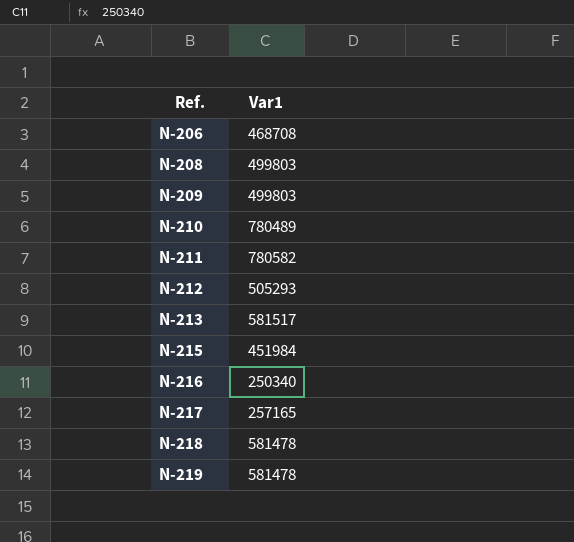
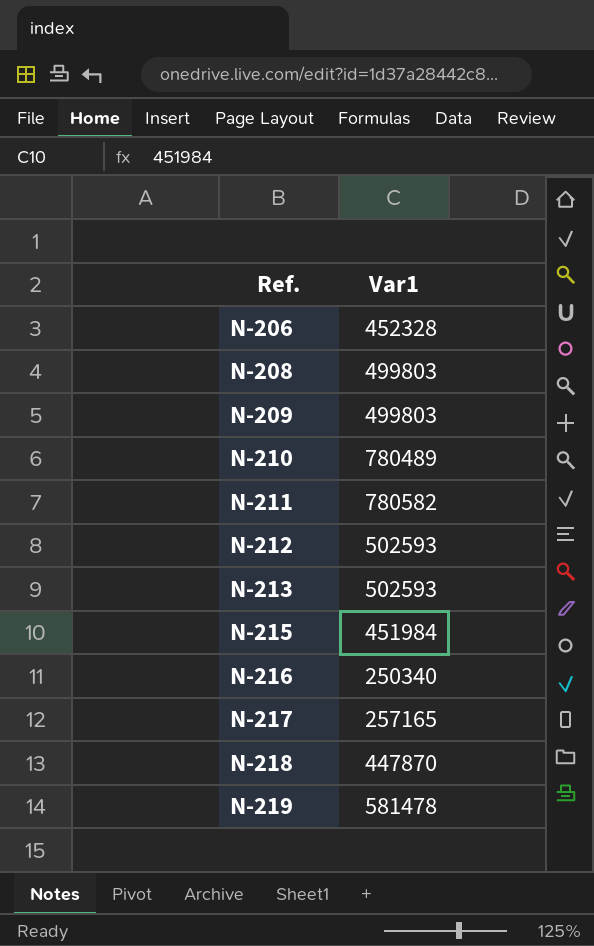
N-206 | Var1: 468708 -> 452328
N-212 | Var1: 505293 -> 502593
N-213 | Var1: 581517 -> 502593
N-218 | Var1: 581478 -> 447870

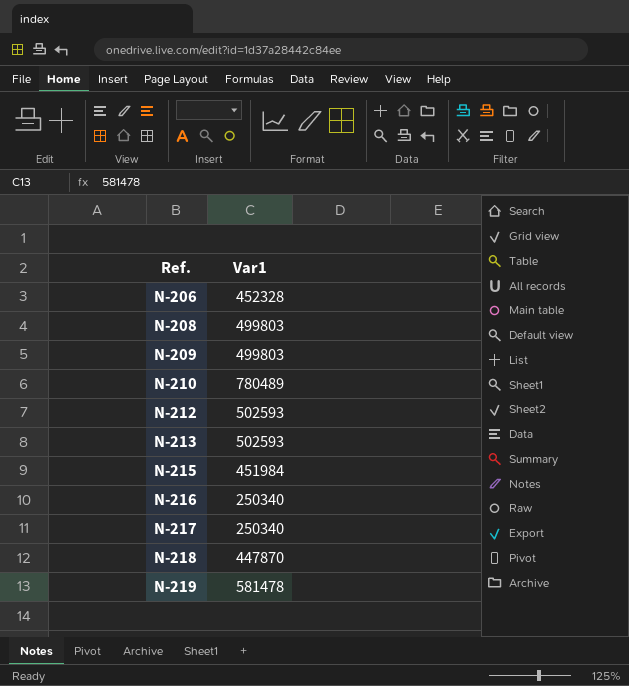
row N-211: 780582 -> none
N-217 | Var1: 257165 -> 250340

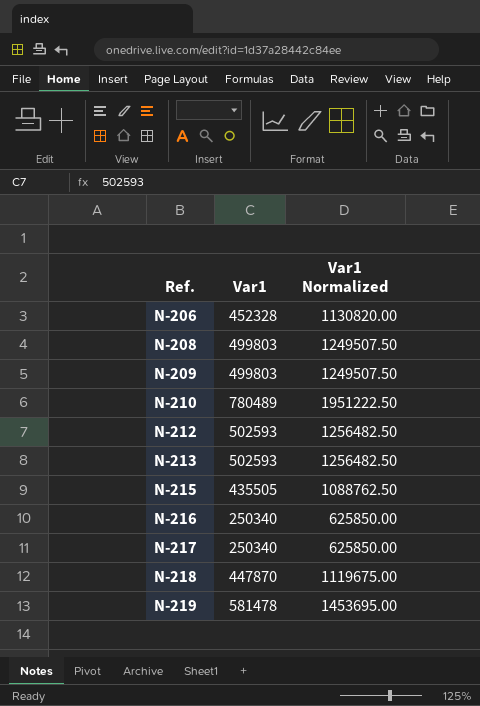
column Var1 Normalized | formula: none -> [Var1] * 2.5
N-215 | Var1: 451984 -> 435505

